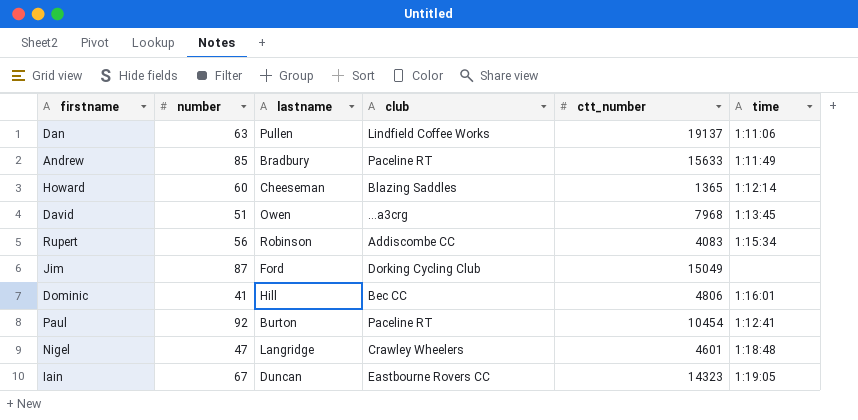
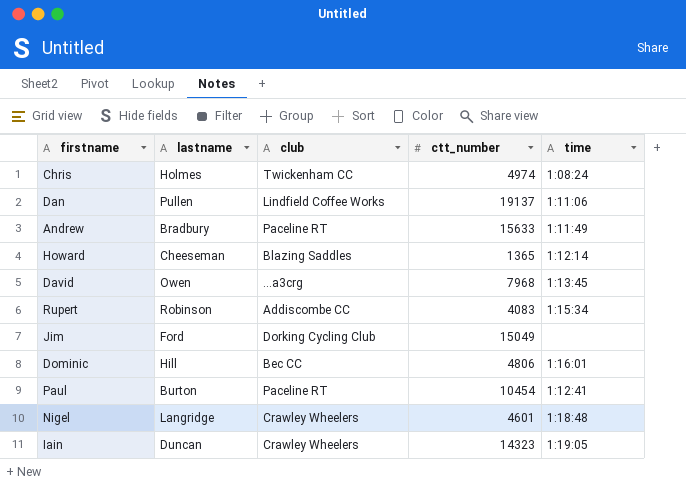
column number | position: 2 -> none
row Chris: none -> Holmes | Twickenham CC | 4974 | 1:08:24
Iain | club: Eastbourne Rovers CC -> Crawley Wheelers

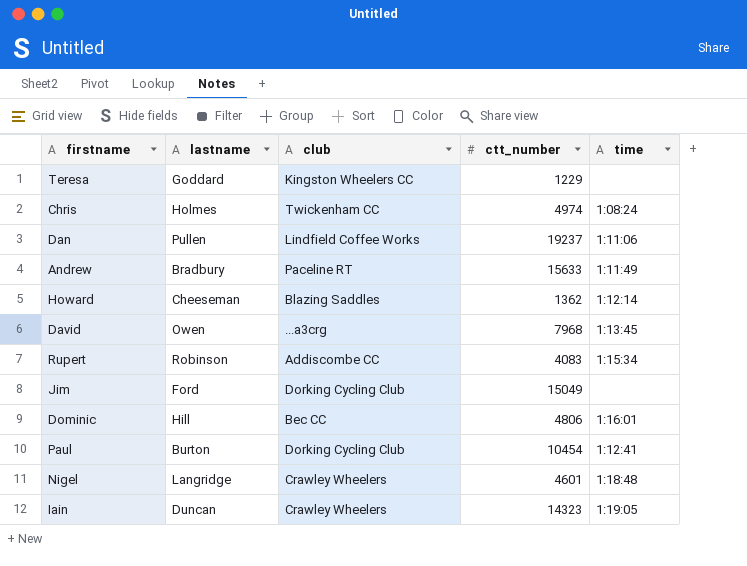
row Teresa: none -> Goddard | Kingston Wheelers CC | 1229 | none
Dan | ctt_number: 19137 -> 19237
Howard | ctt_number: 1365 -> 1362
Paul | club: Paceline RT -> Dorking Cycling Club

